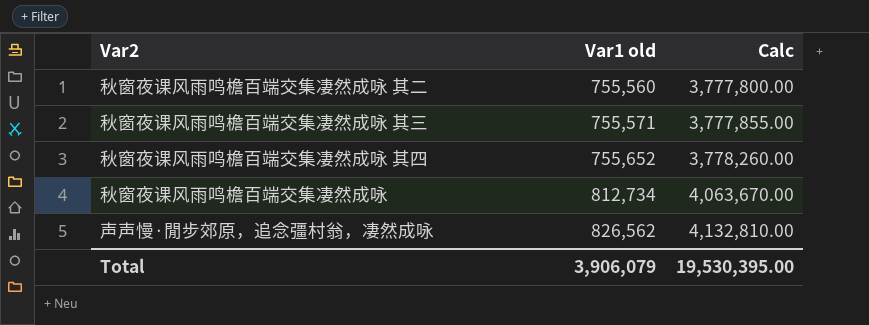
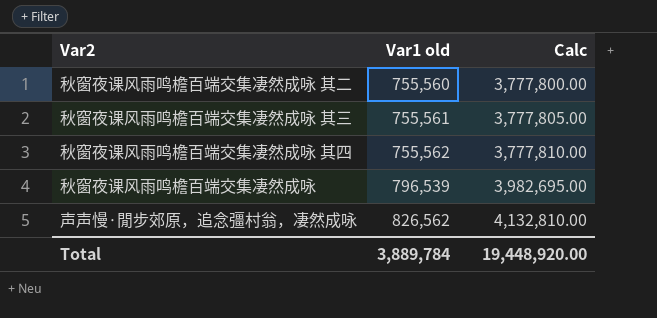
秋窗夜课风雨鸣檐百端交集凄然成咏 其三 | Var1 old: 755,571 -> 755,561
秋窗夜课风雨鸣檐百端交集凄然成咏 其三 | Calc: 3,777,855.00 -> 3,777,805.00
秋窗夜课风雨鸣檐百端交集凄然成咏 其四 | Var1 old: 755,652 -> 755,562
秋窗夜课风雨鸣檐百端交集凄然成咏 其四 | Calc: 3,778,260.00 -> 3,777,810.00
秋窗夜课风雨鸣檐百端交集凄然成咏 | Var1 old: 812,734 -> 796,539
秋窗夜课风雨鸣檐百端交集凄然成咏 | Calc: 4,063,670.00 -> 3,982,695.00
Total | Var1 old: 3,906,079 -> 3,889,784
Total | Calc: 19,530,395.00 -> 19,448,920.00

